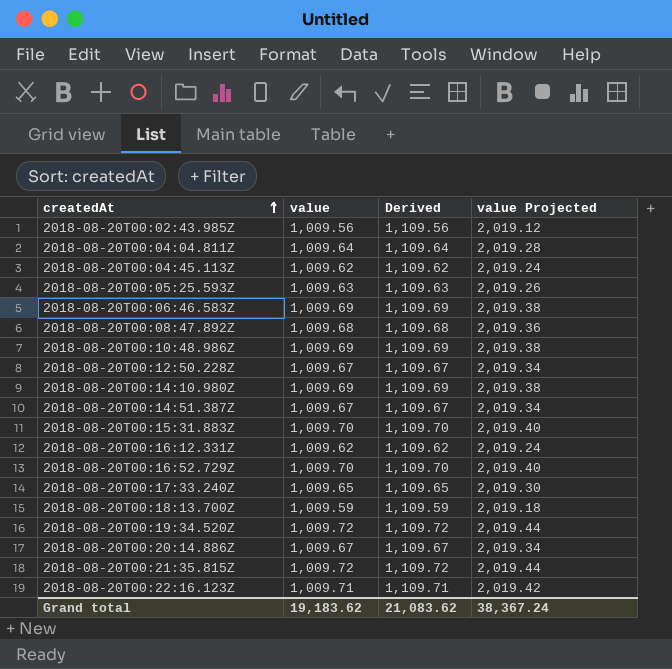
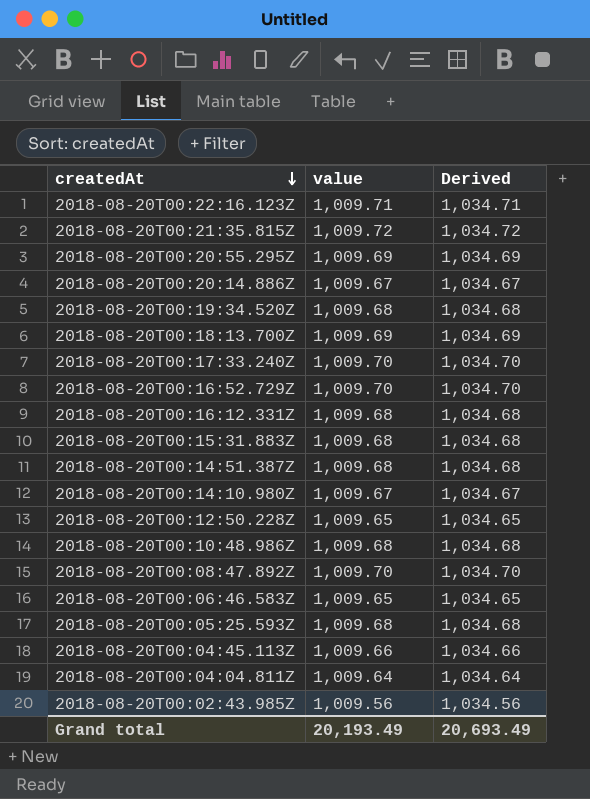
row order: createdAt ascending -> createdAt descending
column value Projected | formula: [value] * 2 -> none
column Derived | formula: [value] + 100 -> [value] + 25
row 2018-08-20T00:20:55.295Z: none -> 1,009.69 | 1,034.69
2018-08-20T00:19:34.520Z | value: 1,009.72 -> 1,009.68
2018-08-20T00:18:13.700Z | value: 1,009.59 -> 1,009.69
2018-08-20T00:17:33.240Z | value: 1,009.65 -> 1,009.70
2018-08-20T00:16:12.331Z | value: 1,009.62 -> 1,009.68
2018-08-20T00:15:31.883Z | value: 1,009.70 -> 1,009.68
2018-08-20T00:14:51.387Z | value: 1,009.67 -> 1,009.68
2018-08-20T00:14:10.980Z | value: 1,009.69 -> 1,009.67
2018-08-20T00:12:50.228Z | value: 1,009.67 -> 1,009.65
2018-08-20T00:10:48.986Z | value: 1,009.69 -> 1,009.68
2018-08-20T00:08:47.892Z | value: 1,009.68 -> 1,009.70
2018-08-20T00:06:46.583Z | value: 1,009.69 -> 1,009.65
2018-08-20T00:05:25.593Z | value: 1,009.63 -> 1,009.68
2018-08-20T00:04:45.113Z | value: 1,009.62 -> 1,009.66
Grand total | value: 19,183.62 -> 20,193.49
Grand total | Derived: 21,083.62 -> 20,693.49

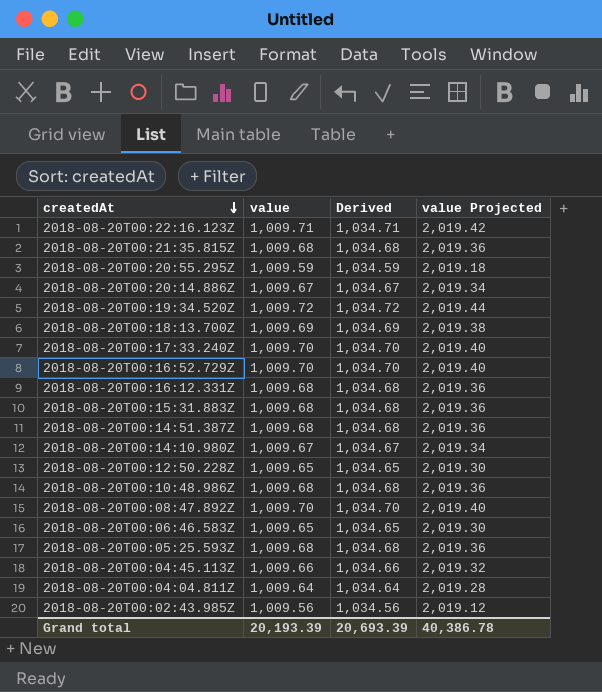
column value Projected | formula: none -> [value] * 2
2018-08-20T00:21:35.815Z | value: 1,009.72 -> 1,009.68
2018-08-20T00:21:35.815Z | Derived: 1,034.72 -> 1,034.68
2018-08-20T00:20:55.295Z | value: 1,009.69 -> 1,009.59
2018-08-20T00:20:55.295Z | Derived: 1,034.69 -> 1,034.59
2018-08-20T00:19:34.520Z | value: 1,009.68 -> 1,009.72
2018-08-20T00:19:34.520Z | Derived: 1,034.68 -> 1,034.72
Grand total | value: 20,193.49 -> 20,193.39
Grand total | Derived: 20,693.49 -> 20,693.39

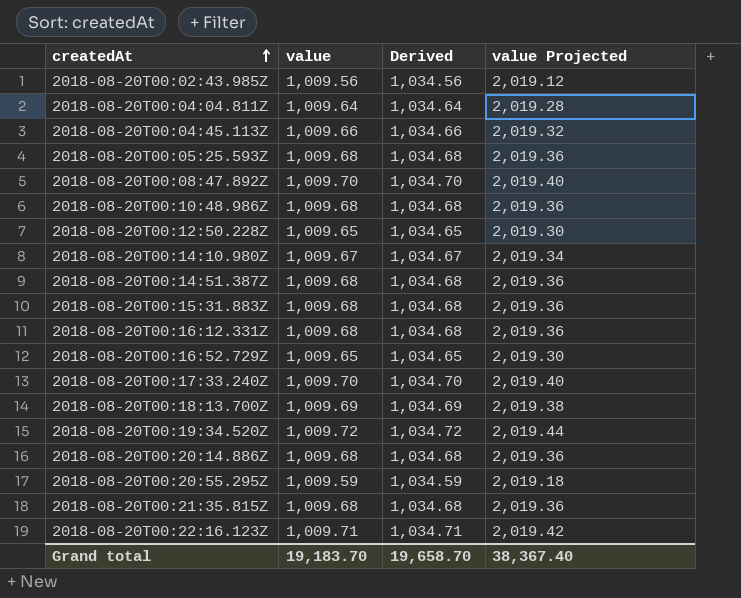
row order: createdAt descending -> createdAt ascending
row 2018-08-20T00:06:46.583Z: 1,009.65 | 1,034.65 | 2,019.30 -> none
2018-08-20T00:16:52.729Z | value: 1,009.70 -> 1,009.65
2018-08-20T00:16:52.729Z | Derived: 1,034.70 -> 1,034.65
2018-08-20T00:16:52.729Z | value Projected: 2,019.40 -> 2,019.30
2018-08-20T00:20:14.886Z | value: 1,009.67 -> 1,009.68
2018-08-20T00:20:14.886Z | Derived: 1,034.67 -> 1,034.68
2018-08-20T00:20:14.886Z | value Projected: 2,019.34 -> 2,019.36
Grand total | value: 20,193.39 -> 19,183.70
Grand total | Derived: 20,693.39 -> 19,658.70
Grand total | value Projected: 40,386.78 -> 38,367.40

